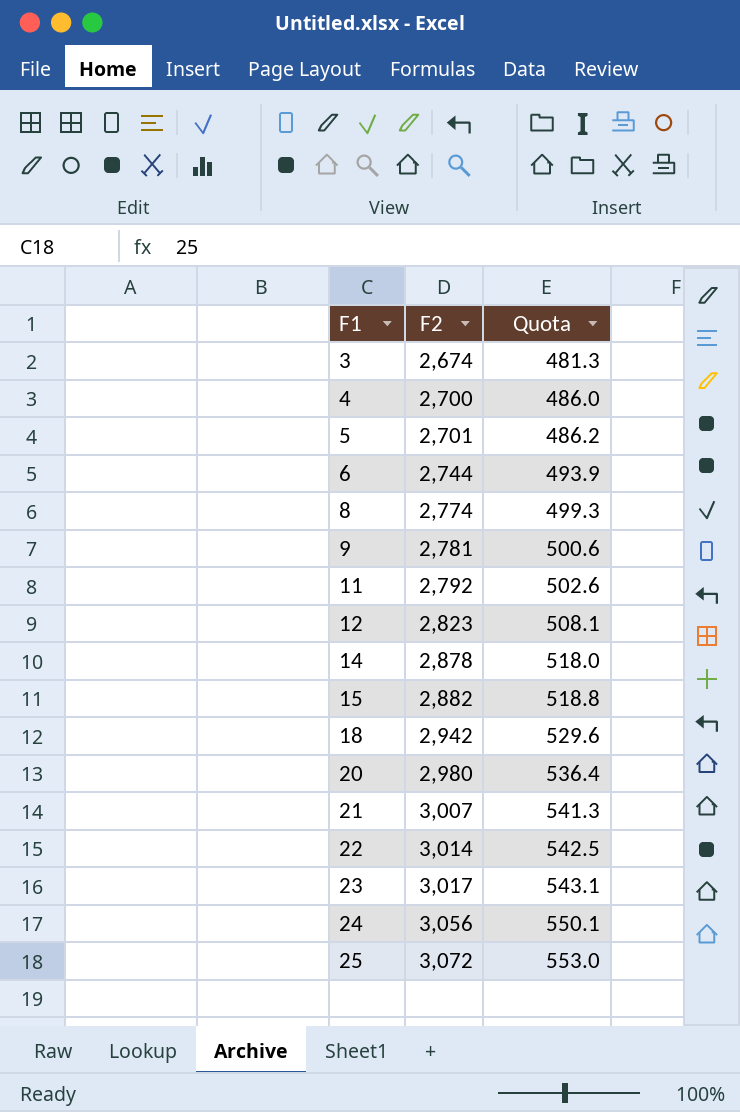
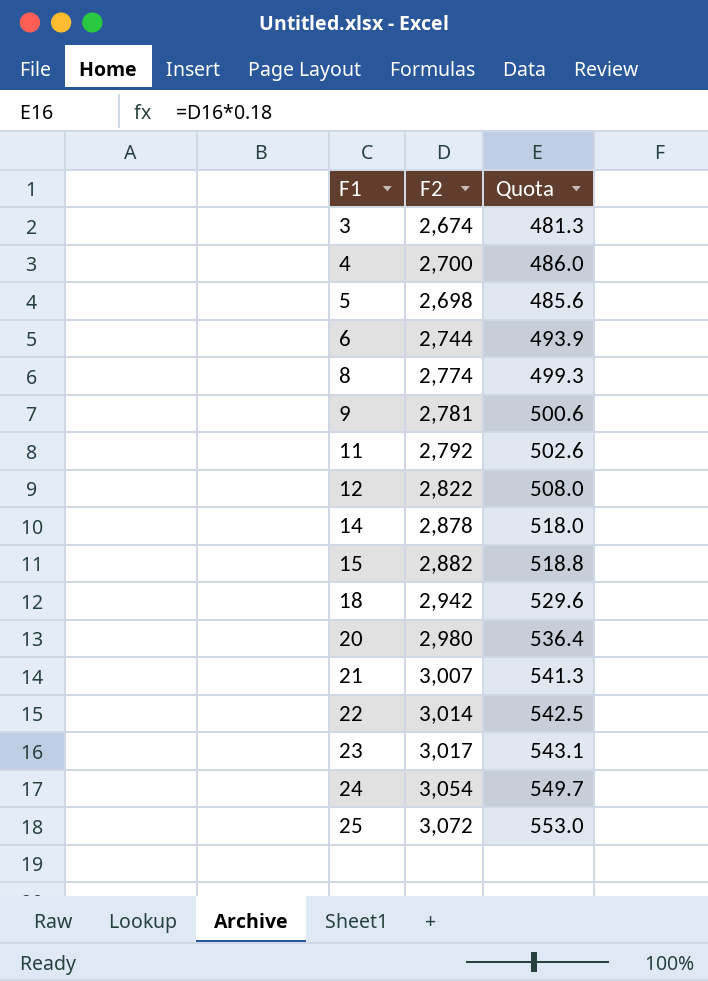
5 | F2: 2,701 -> 2,698
5 | Quota: 486.2 -> 485.6
12 | F2: 2,823 -> 2,822
12 | Quota: 508.1 -> 508.0
24 | F2: 3,056 -> 3,054
24 | Quota: 550.1 -> 549.7

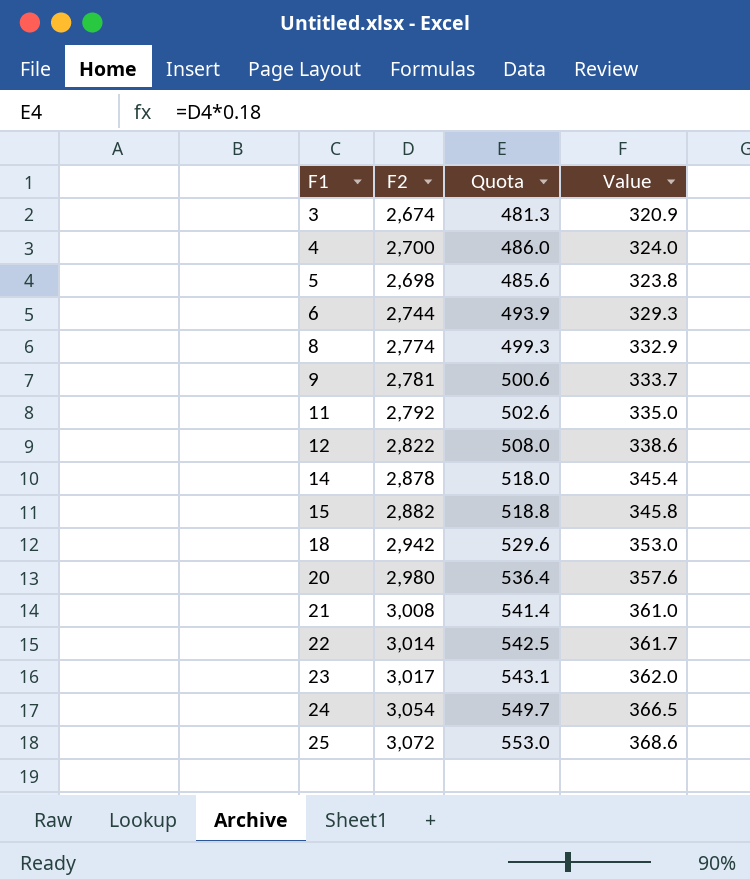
column Value | formula: none -> [F2] * 0.12
21 | F2: 3,007 -> 3,008
21 | Quota: 541.3 -> 541.4

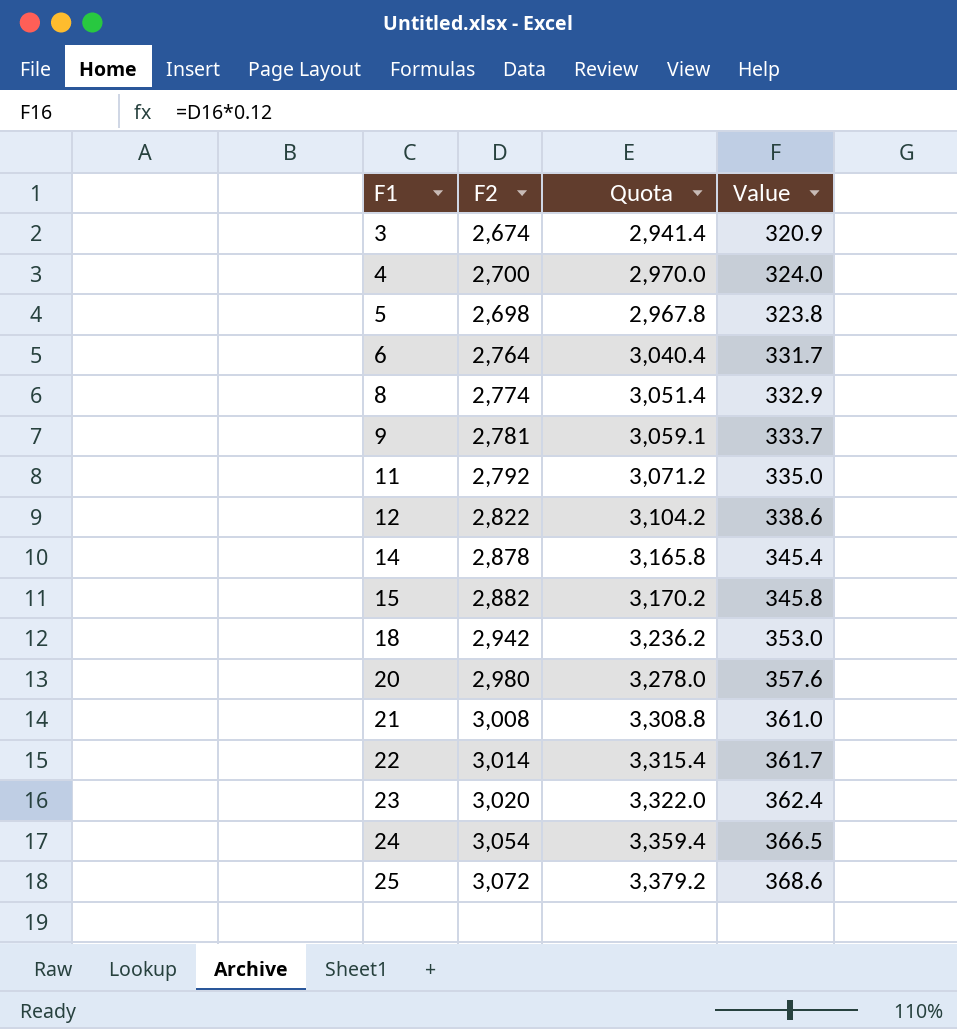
column Quota | formula: [F2] * 0.18 -> [F2] * 1.1
6 | F2: 2,744 -> 2,764
6 | Value: 329.3 -> 331.7
23 | F2: 3,017 -> 3,020
23 | Value: 362.0 -> 362.4

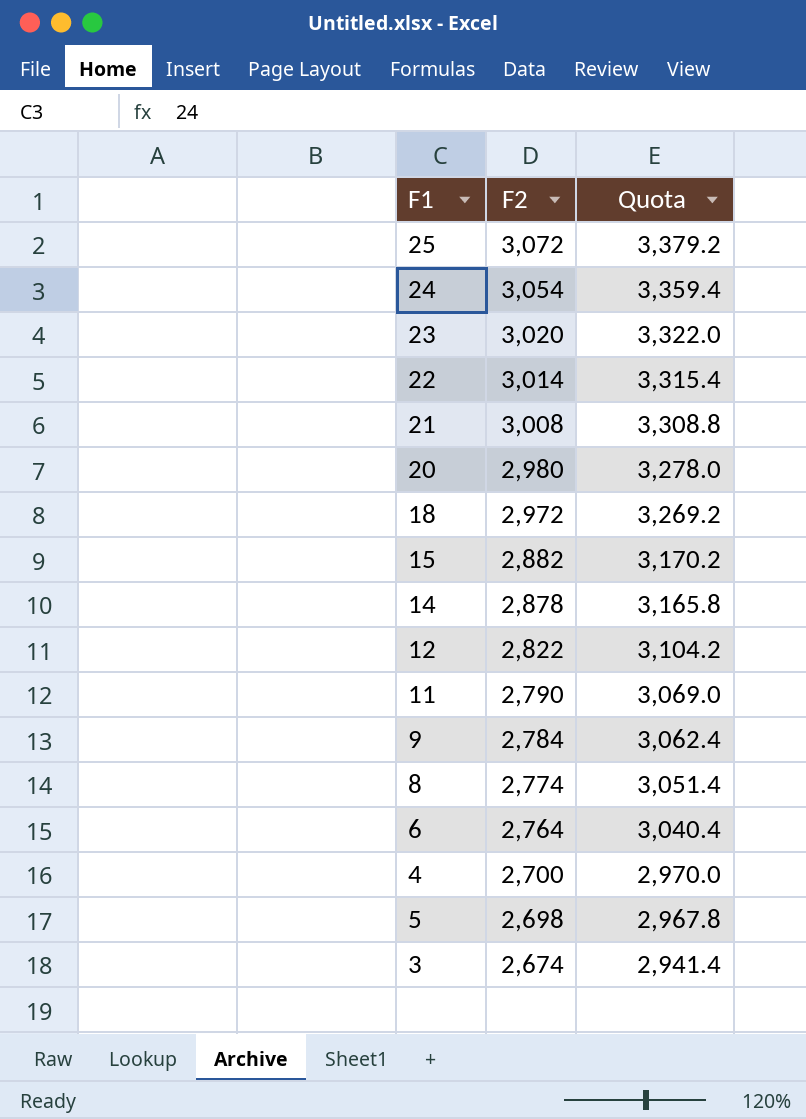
row order: F1 ascending -> F2 descending
column Value | formula: [F2] * 0.12 -> none
18 | F2: 2,942 -> 2,972
18 | Quota: 3,236.2 -> 3,269.2
11 | F2: 2,792 -> 2,790
11 | Quota: 3,071.2 -> 3,069.0
9 | F2: 2,781 -> 2,784
9 | Quota: 3,059.1 -> 3,062.4

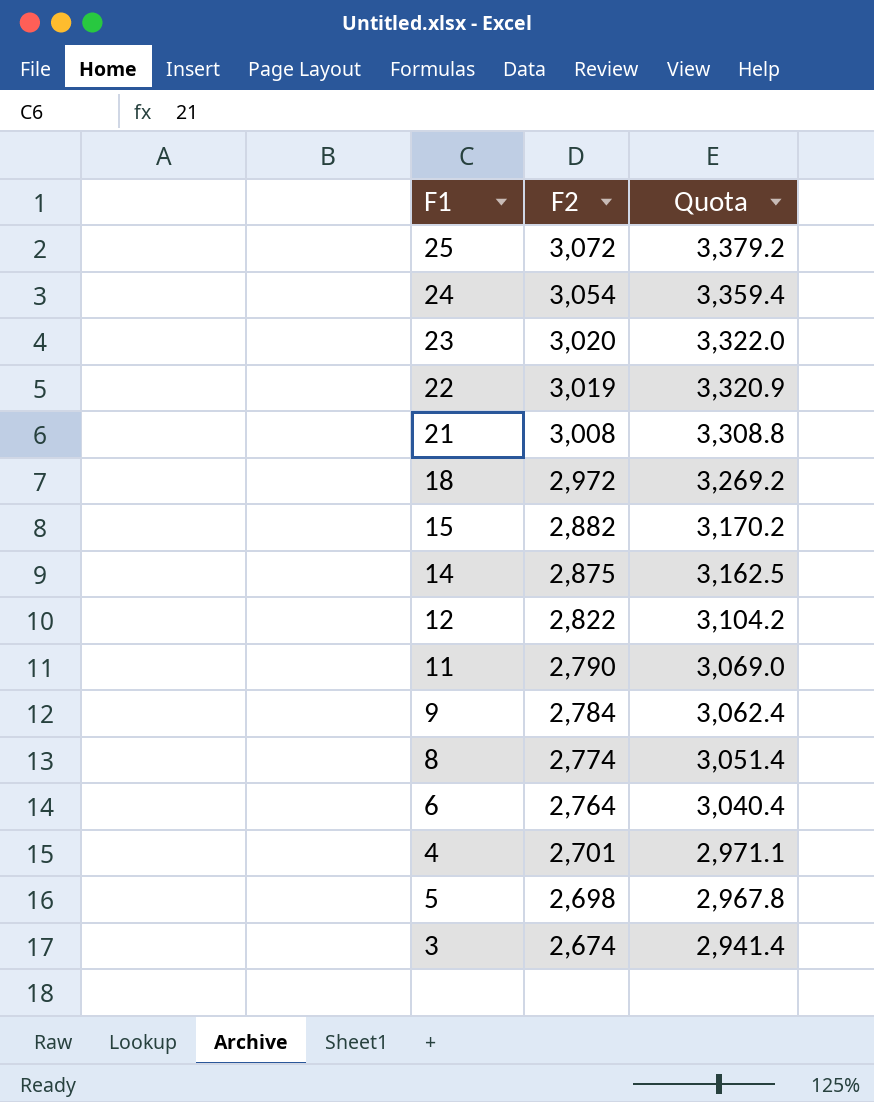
row 20: 2,980 | 3,278.0 -> none
22 | F2: 3,014 -> 3,019
22 | Quota: 3,315.4 -> 3,320.9
14 | F2: 2,878 -> 2,875
14 | Quota: 3,165.8 -> 3,162.5
4 | F2: 2,700 -> 2,701
4 | Quota: 2,970.0 -> 2,971.1

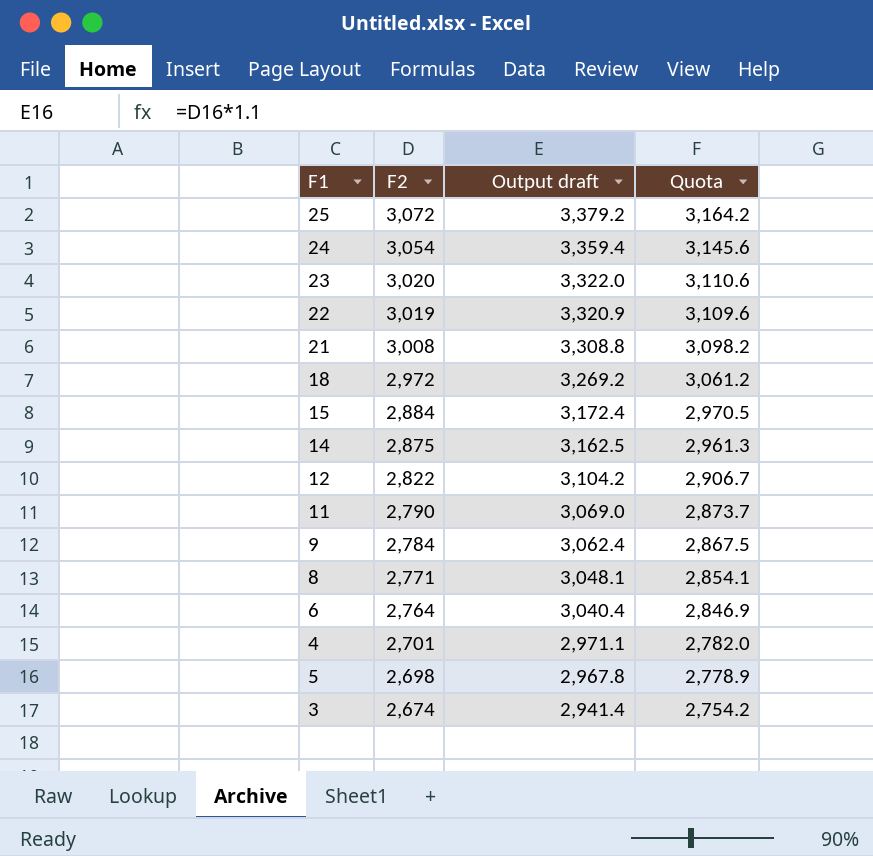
column Output draft | formula: none -> [F2] * 1.1
column Quota | formula: [F2] * 1.1 -> [F2] * 1.03
15 | F2: 2,882 -> 2,884
8 | F2: 2,774 -> 2,771

